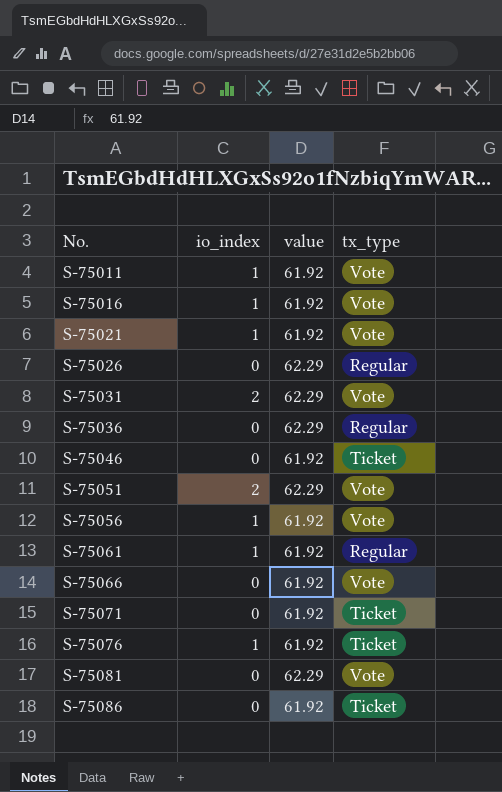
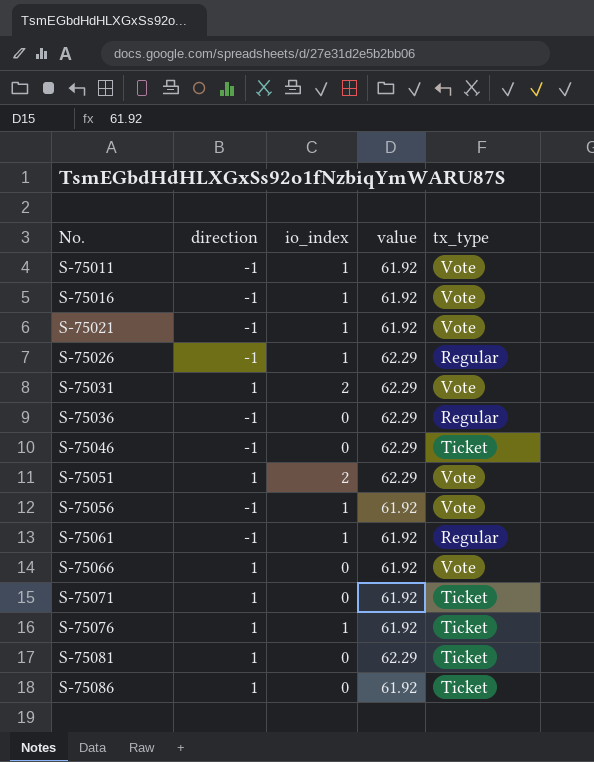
column direction | position: none -> 2
S-75026 | io_index: 0 -> 1
S-75046 | value: 61.92 -> 62.29
S-75081 | tx_type: Vote -> Ticket

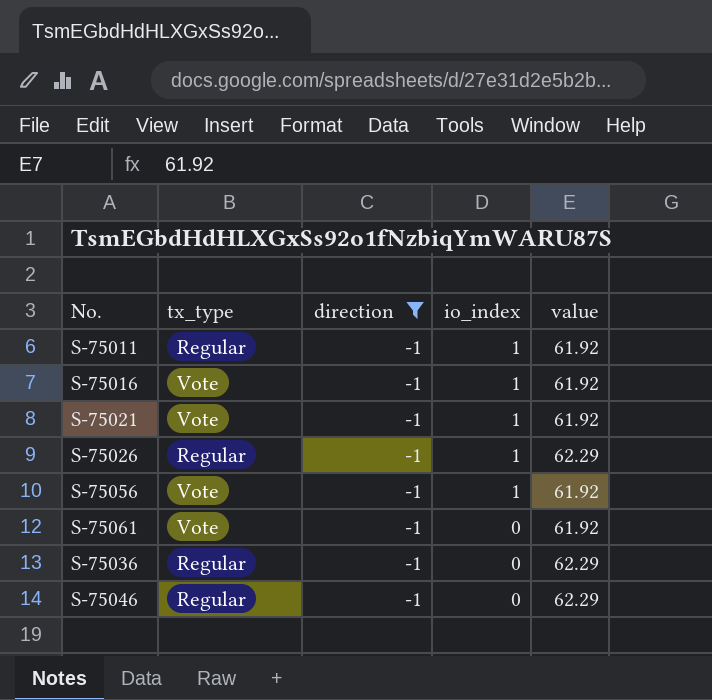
filter: none -> direction = -1
row order: No. ascending -> io_index descending
column tx_type | position: 5 -> 2
S-75011 | tx_type: Vote -> Regular
S-75061 | tx_type: Regular -> Vote
S-75061 | io_index: 1 -> 0
S-75046 | tx_type: Ticket -> Regular

